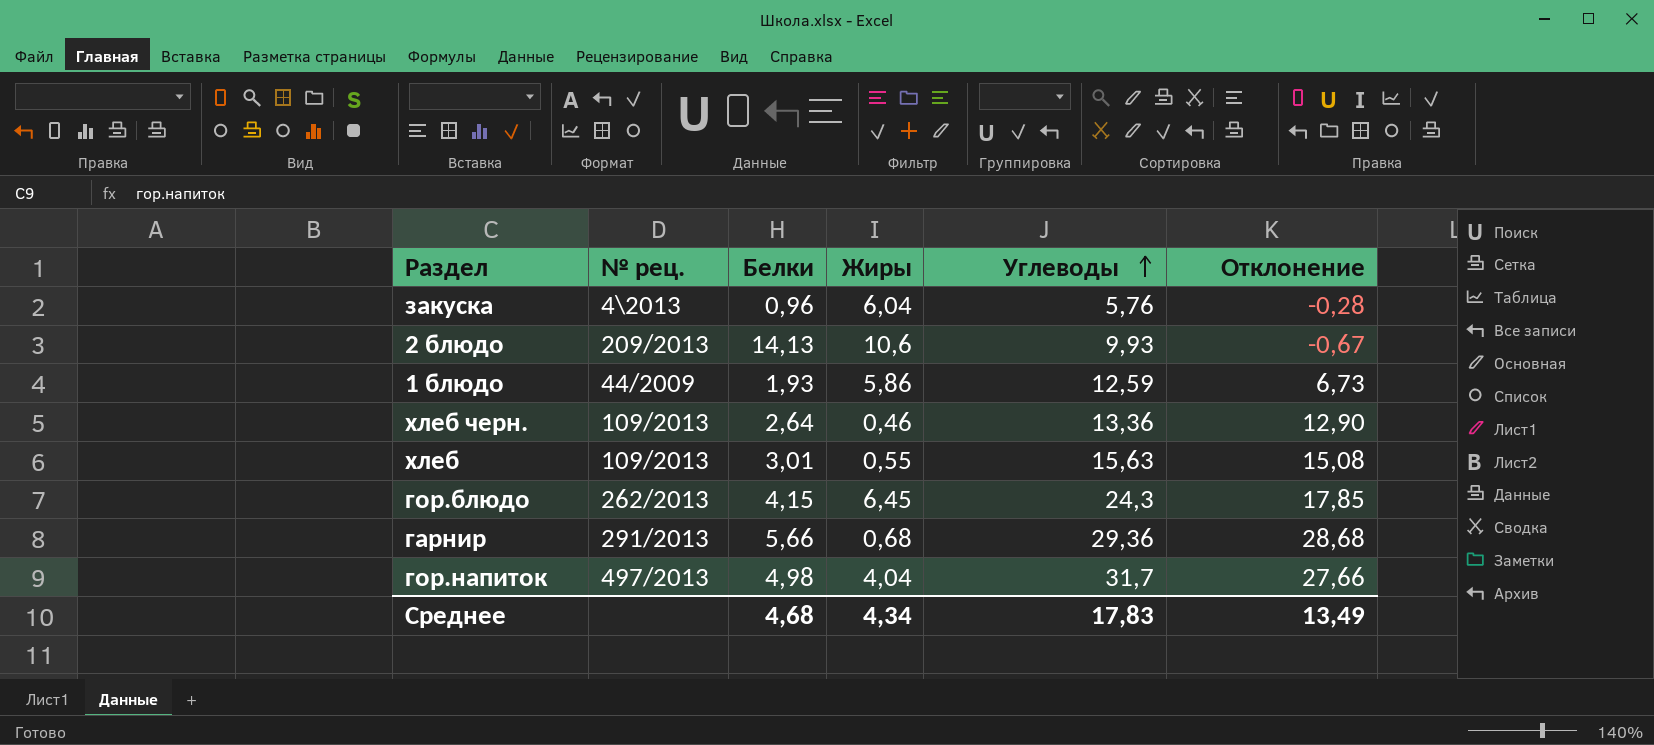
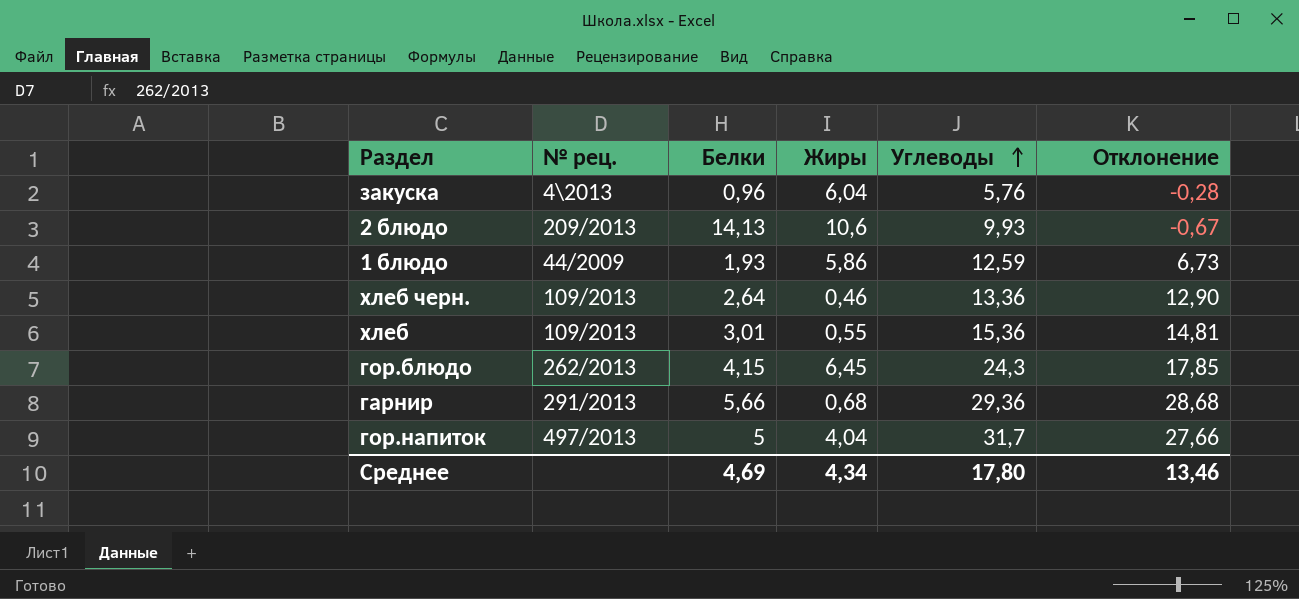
хлеб | Углеводы: 15,63 -> 15,36
хлеб | Отклонение: 15,08 -> 14,81
гор.напиток | Белки: 4,98 -> 5
Среднее | Белки: 4,68 -> 4,69
Среднее | Углеводы: 17,83 -> 17,80
Среднее | Отклонение: 13,49 -> 13,46

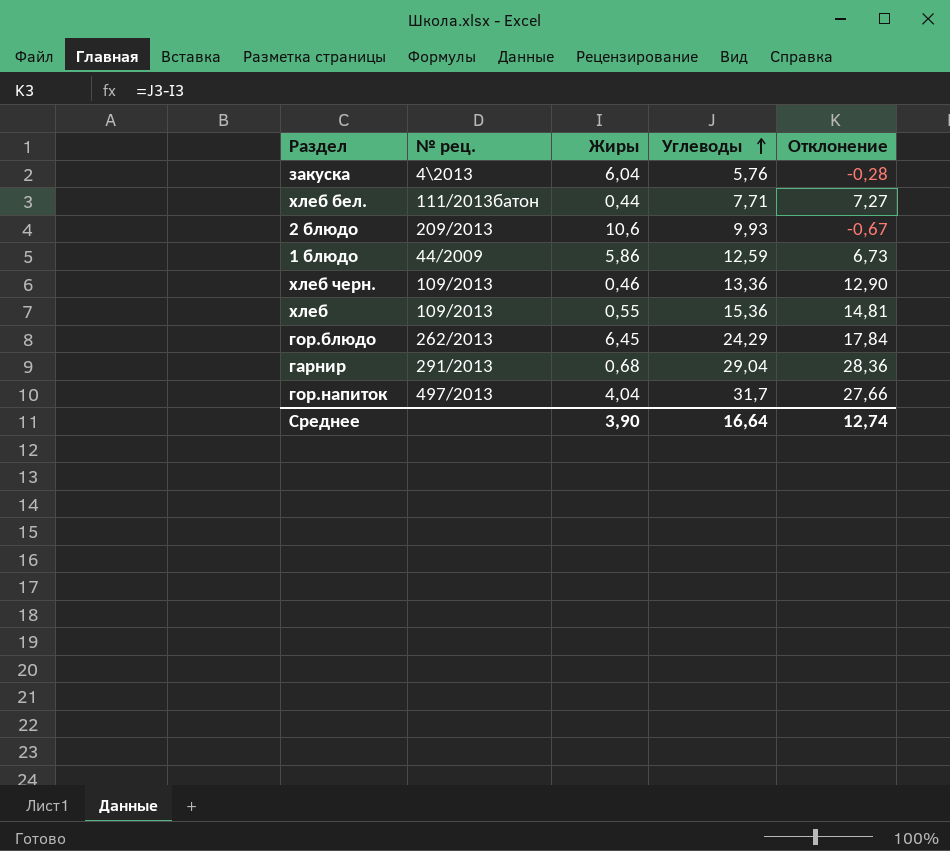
column Белки | position: 3 -> none
row хлеб бел.: none -> 111/2013батон | 0,44 | 7,71 | 7,27
гор.блюдо | Углеводы: 24,3 -> 24,29
гор.блюдо | Отклонение: 17,85 -> 17,84
гарнир | Углеводы: 29,36 -> 29,04
гарнир | Отклонение: 28,68 -> 28,36
Среднее | Жиры: 4,34 -> 3,90
Среднее | Углеводы: 17,80 -> 16,64
Среднее | Отклонение: 13,46 -> 12,74

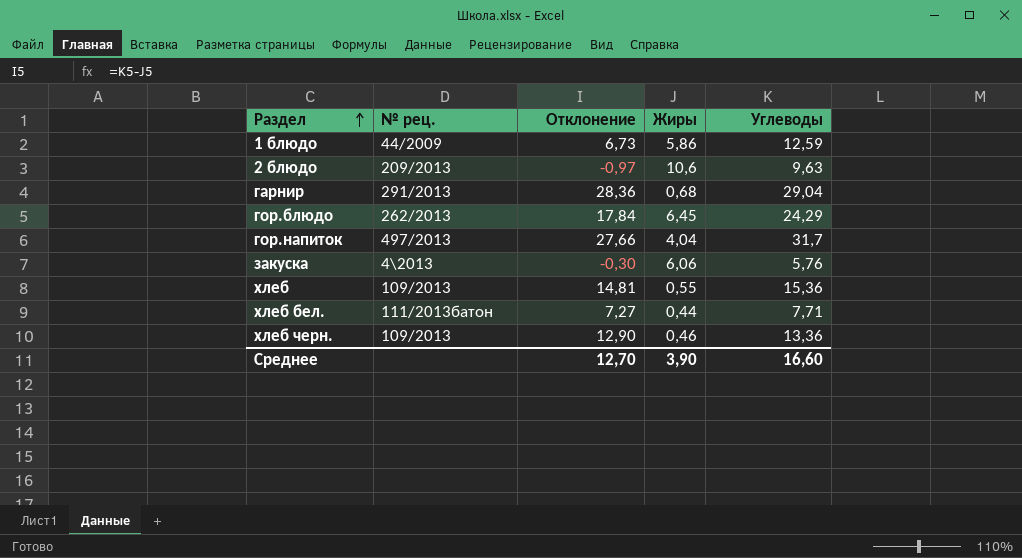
row order: Углеводы ascending -> Раздел ascending
column Отклонение | position: 5 -> 3
2 блюдо | Отклонение: -0,67 -> -0,97
2 блюдо | Углеводы: 9,93 -> 9,63
закуска | Отклонение: -0,28 -> -0,30
закуска | Жиры: 6,04 -> 6,06
Среднее | Отклонение: 12,74 -> 12,70
Среднее | Углеводы: 16,64 -> 16,60

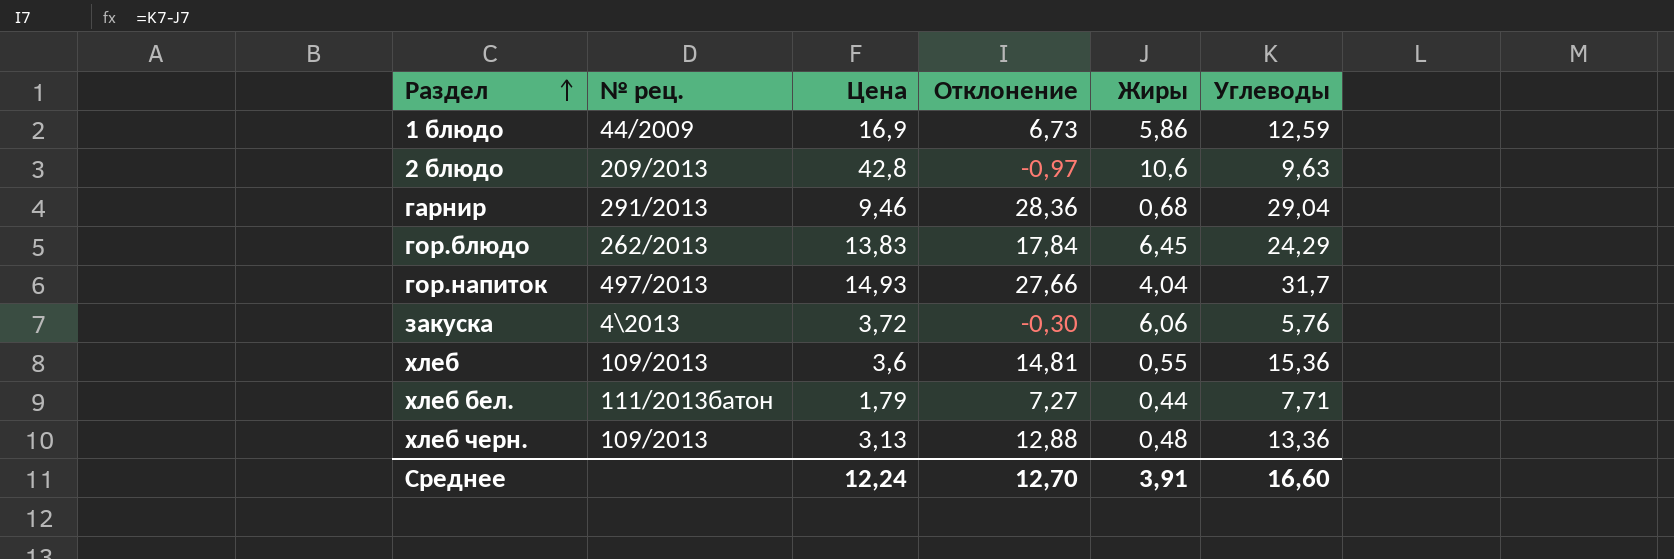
column Цена | position: none -> 3
хлеб черн. | Отклонение: 12,90 -> 12,88
хлеб черн. | Жиры: 0,46 -> 0,48
Среднее | Жиры: 3,90 -> 3,91

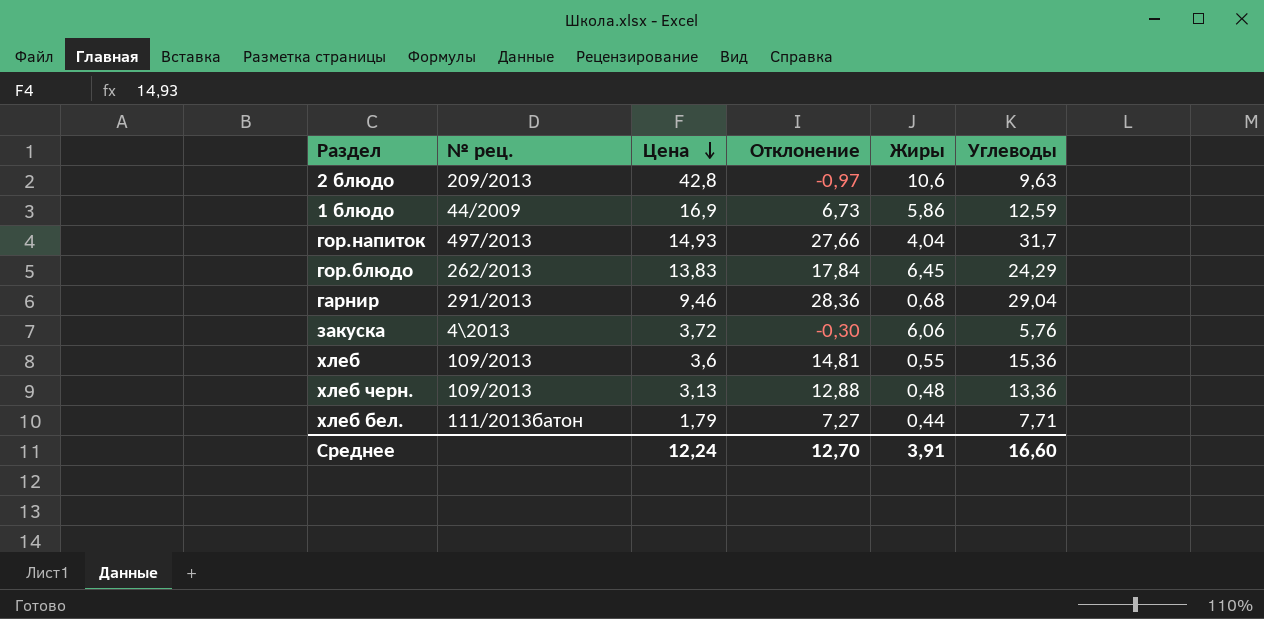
row order: Раздел ascending -> Цена descending

